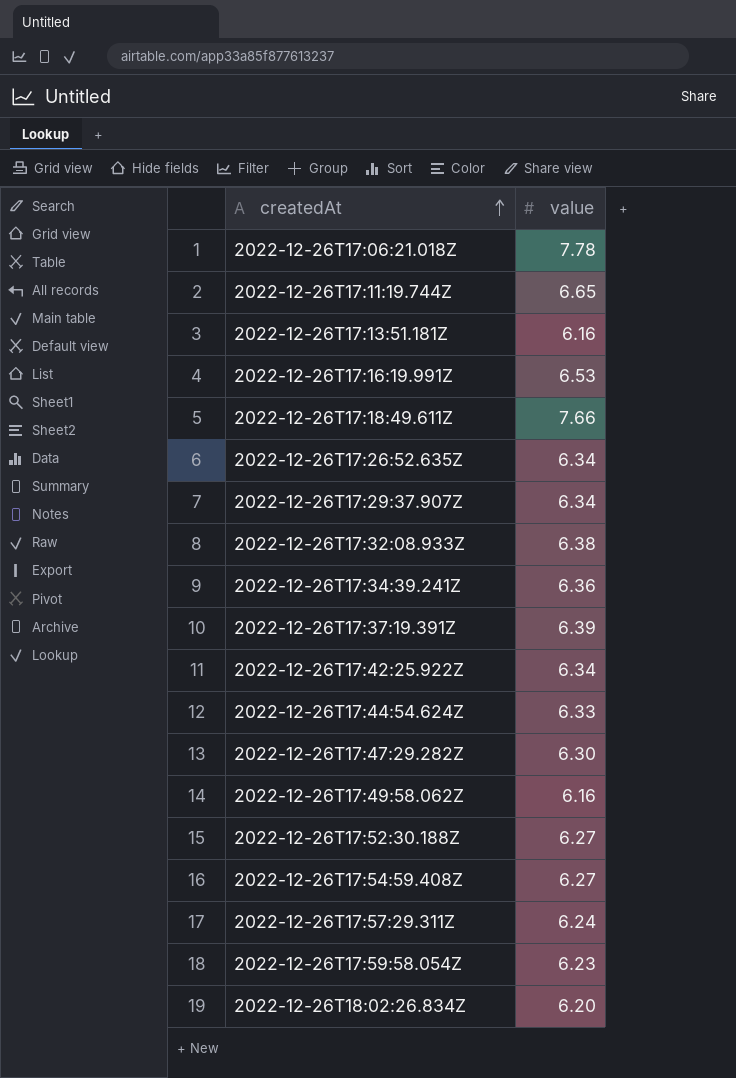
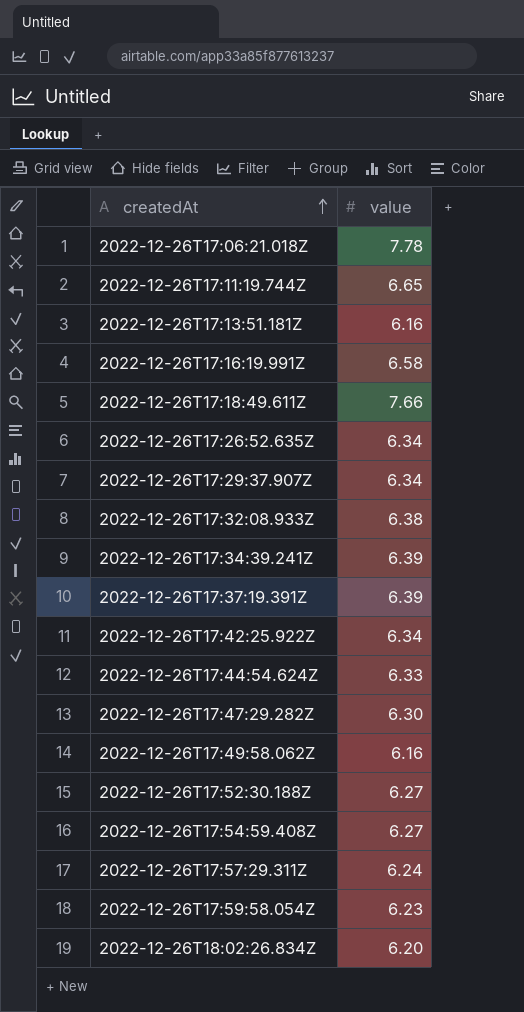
2022-12-26T17:16:19.991Z | value: 6.53 -> 6.58
2022-12-26T17:34:39.241Z | value: 6.36 -> 6.39

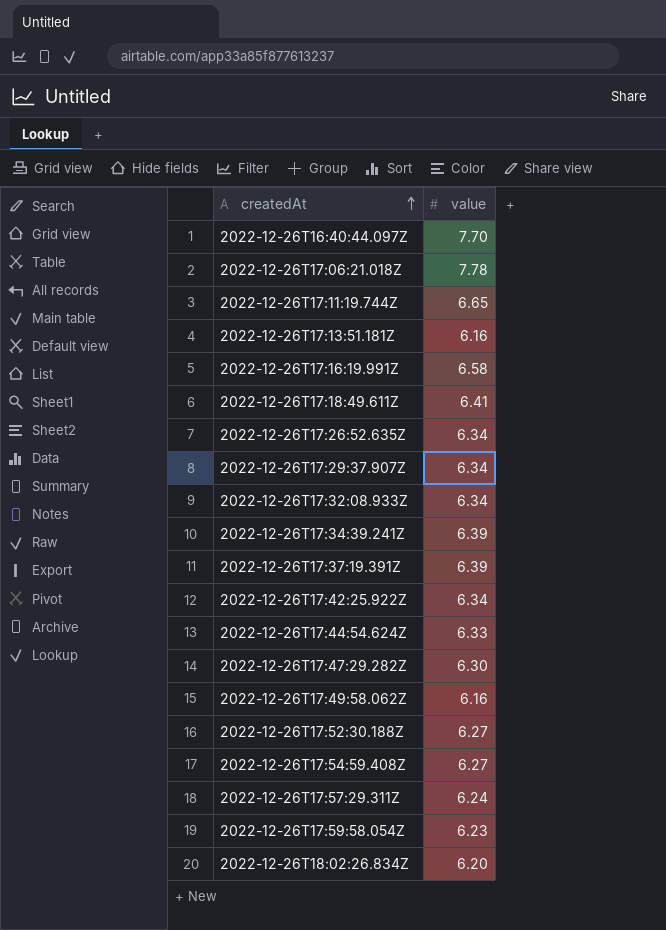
row 2022-12-26T16:40:44.097Z: none -> 7.70
2022-12-26T17:18:49.611Z | value: 7.66 -> 6.41
2022-12-26T17:32:08.933Z | value: 6.38 -> 6.34

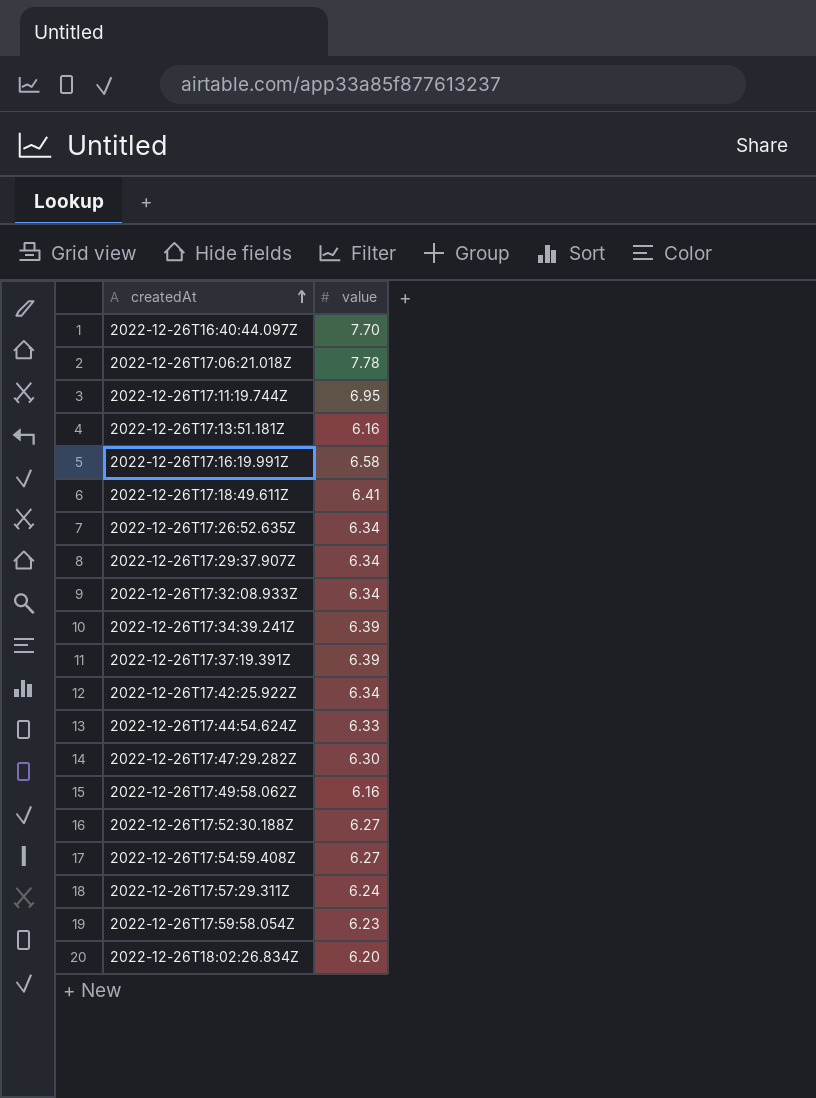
2022-12-26T17:11:19.744Z | value: 6.65 -> 6.95

